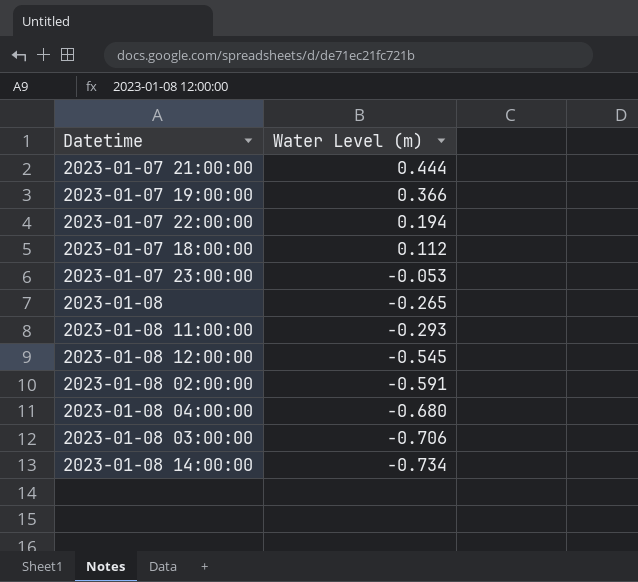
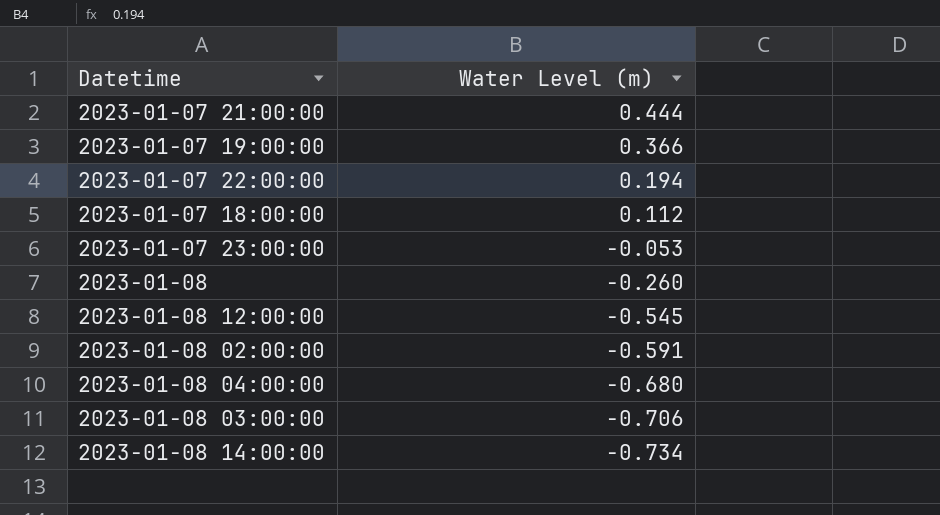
row 2023-01-08 11:00:00: -0.293 -> none
2023-01-08 | Water Level (m): -0.265 -> -0.260

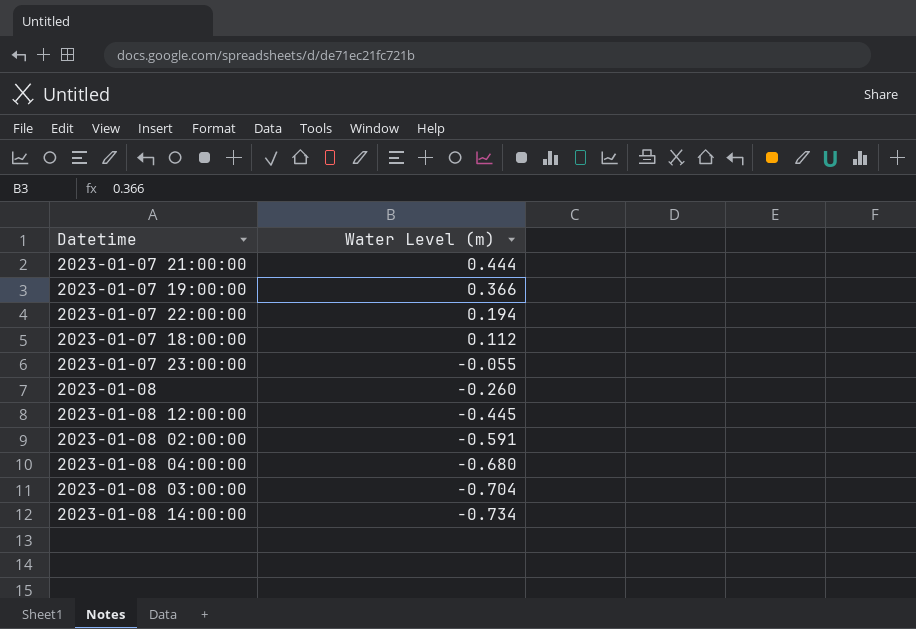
2023-01-07 23:00:00 | Water Level (m): -0.053 -> -0.055
2023-01-08 12:00:00 | Water Level (m): -0.545 -> -0.445
2023-01-08 03:00:00 | Water Level (m): -0.706 -> -0.704

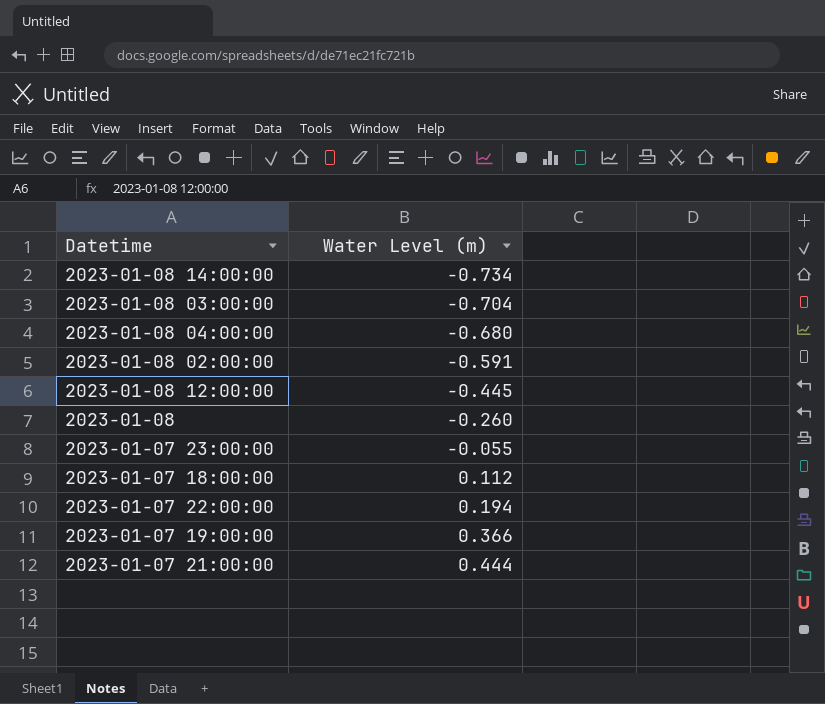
row order: Water Level (m) descending -> Water Level (m) ascending

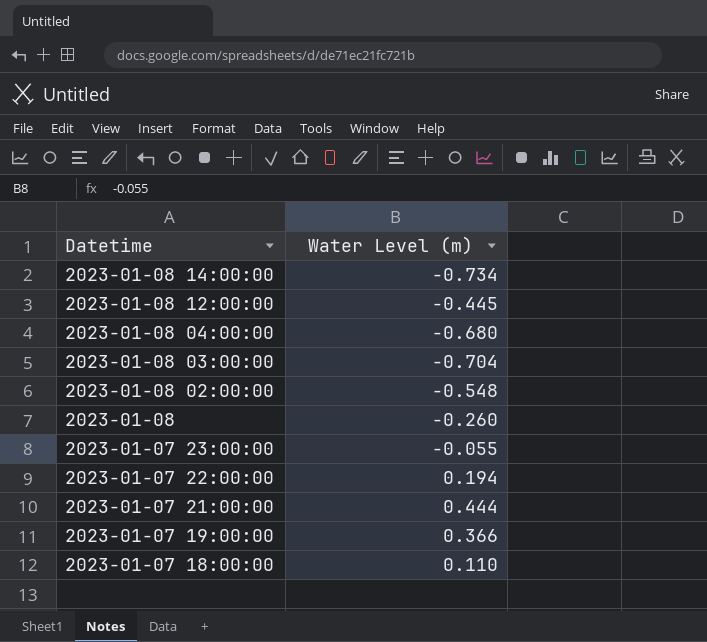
row order: Water Level (m) ascending -> Datetime descending
2023-01-08 02:00:00 | Water Level (m): -0.591 -> -0.548
2023-01-07 18:00:00 | Water Level (m): 0.112 -> 0.110

